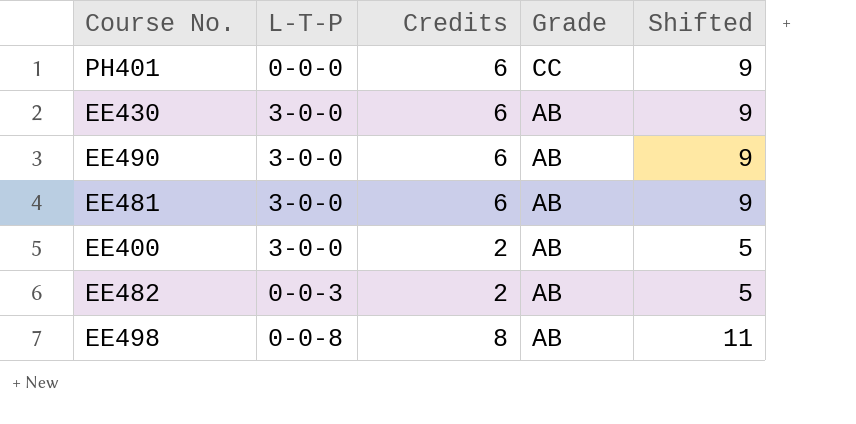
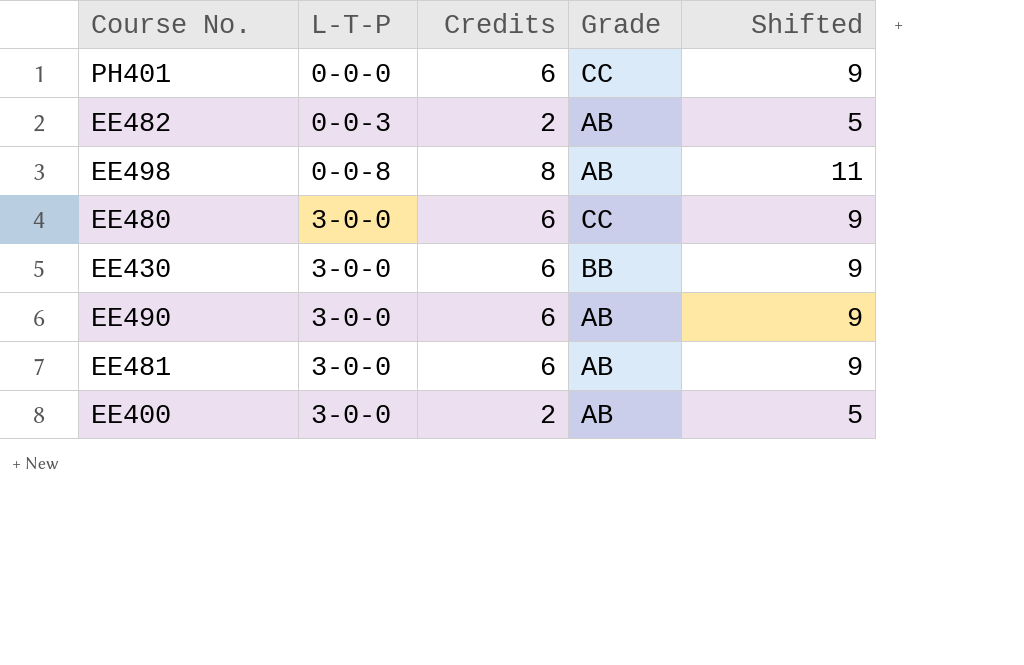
row order: Grade descending -> L-T-P ascending
row EE480: none -> 3-0-0 | 6 | CC | 9
EE430 | Grade: AB -> BB

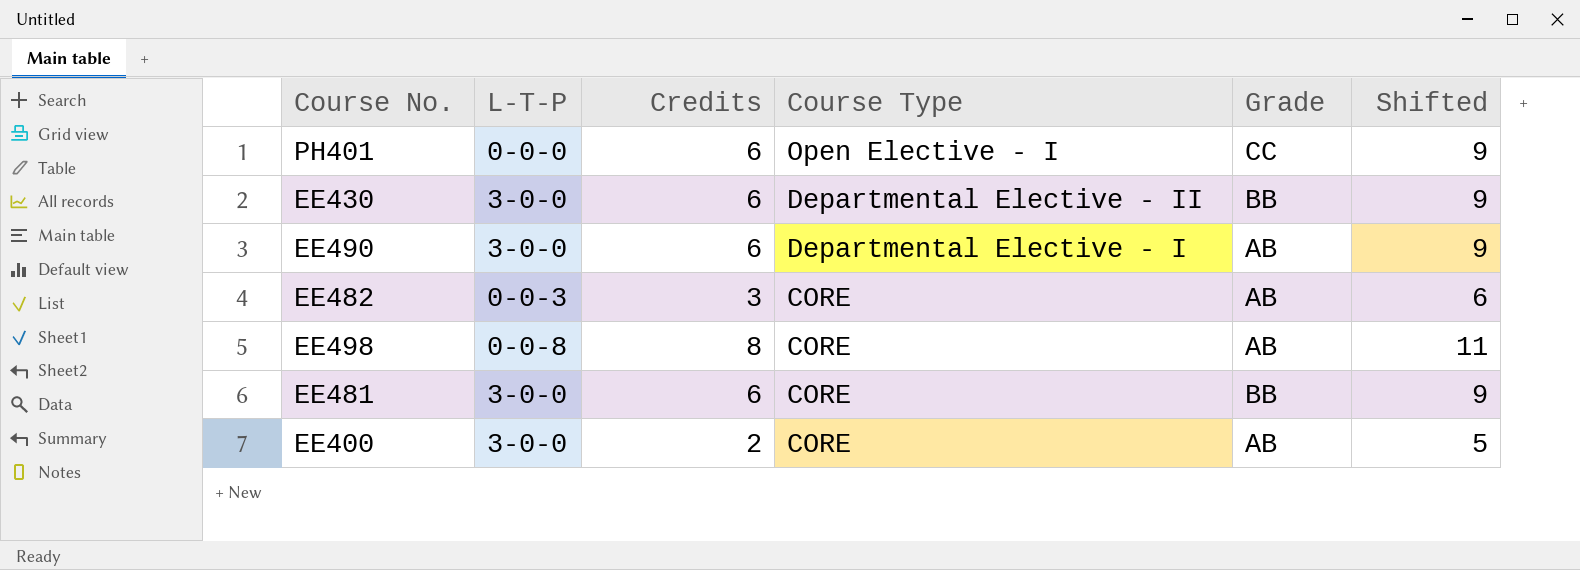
row order: L-T-P ascending -> Course Type descending
column Course Type | position: none -> 4
row EE480: 3-0-0 | 6 | CC | 9 -> none
EE482 | Credits: 2 -> 3
EE482 | Shifted: 5 -> 6
EE481 | Grade: AB -> BB

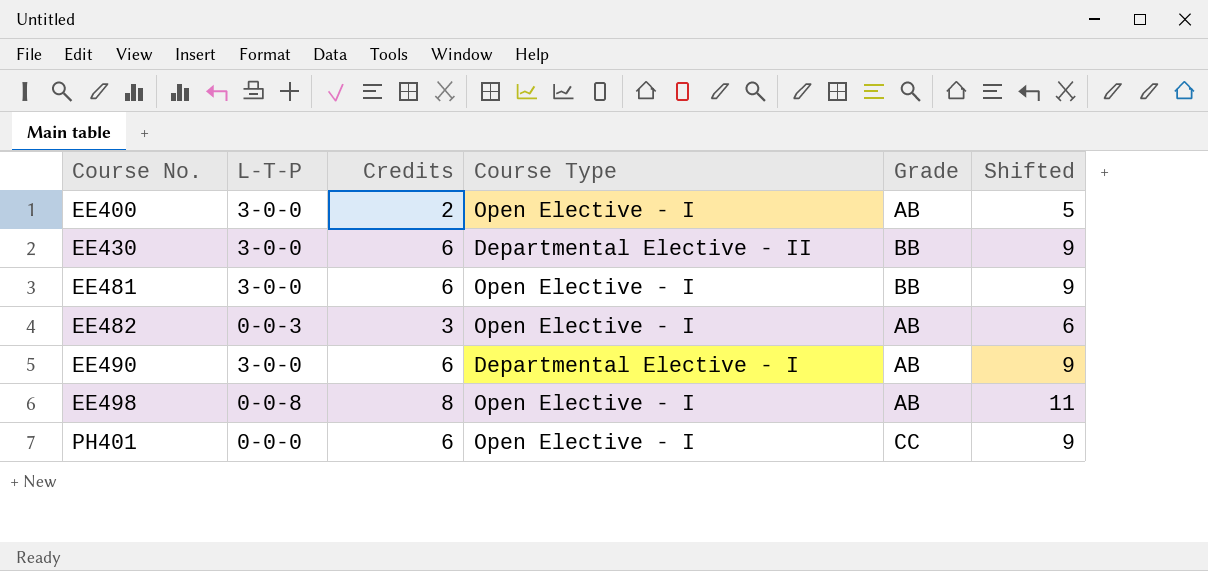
row order: Course Type descending -> Course No. ascending
EE400 | Course Type: CORE -> Open Elective - I
EE481 | Course Type: CORE -> Open Elective - I
EE482 | Course Type: CORE -> Open Elective - I
EE498 | Course Type: CORE -> Open Elective - I

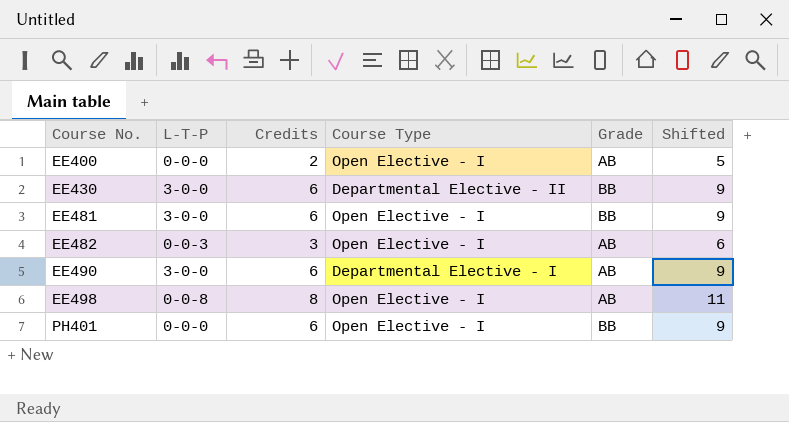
EE400 | L-T-P: 3-0-0 -> 0-0-0
PH401 | Grade: CC -> BB

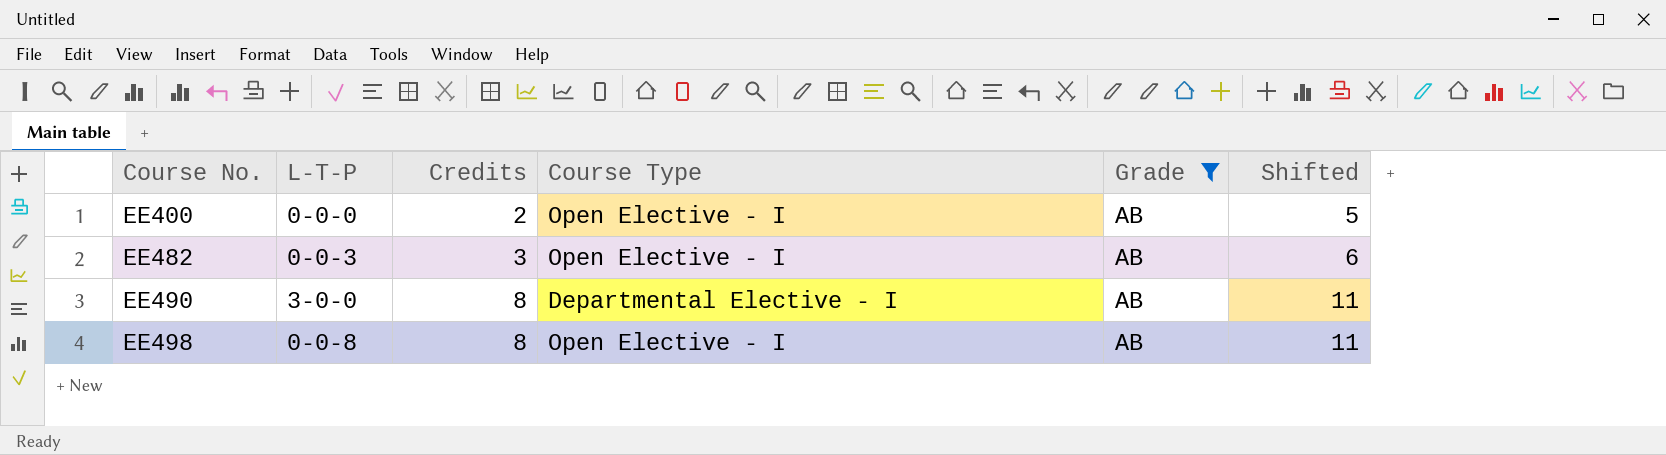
filter: none -> Grade = AB
EE490 | Credits: 6 -> 8
EE490 | Shifted: 9 -> 11

